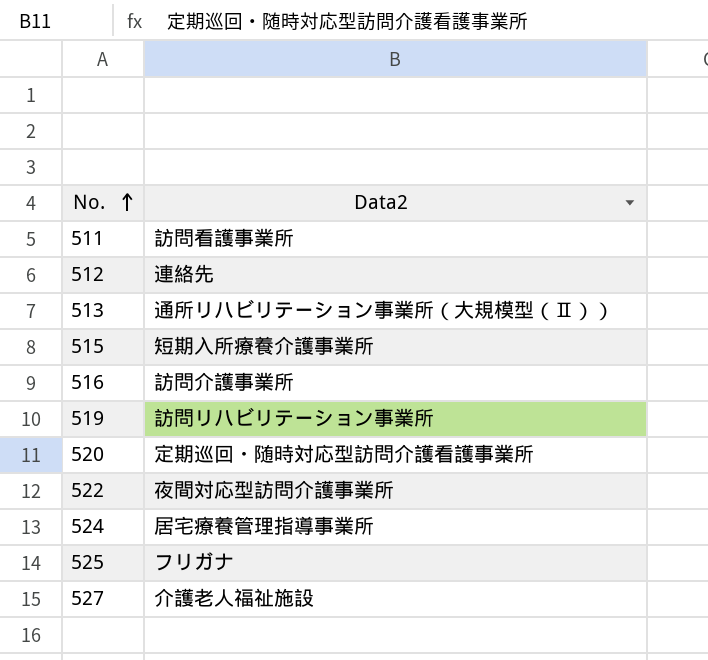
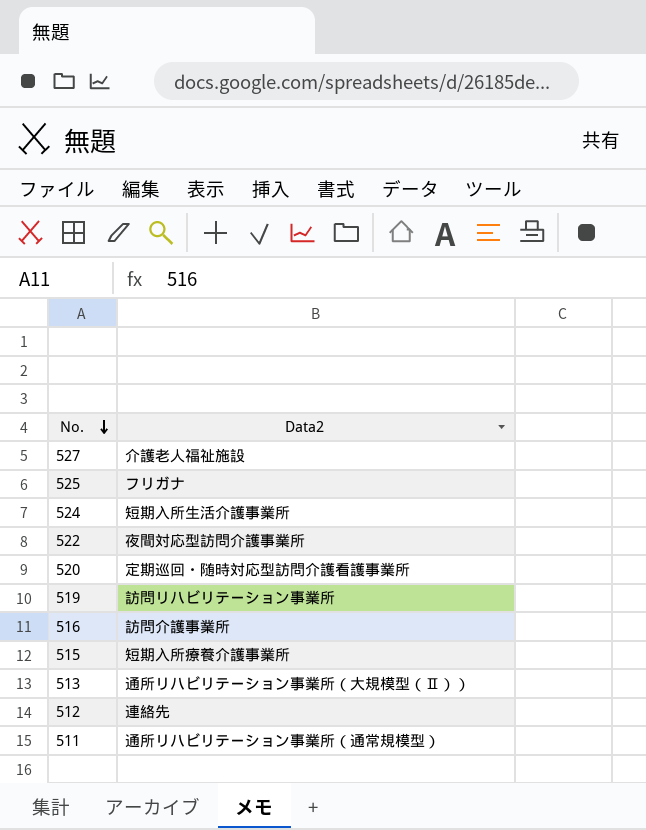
row order: No. ascending -> No. descending
524 | Data2: 居宅療養管理指導事業所 -> 短期入所生活介護事業所
511 | Data2: 訪問看護事業所 -> 通所リハビリテーション事業所（通常規模型）

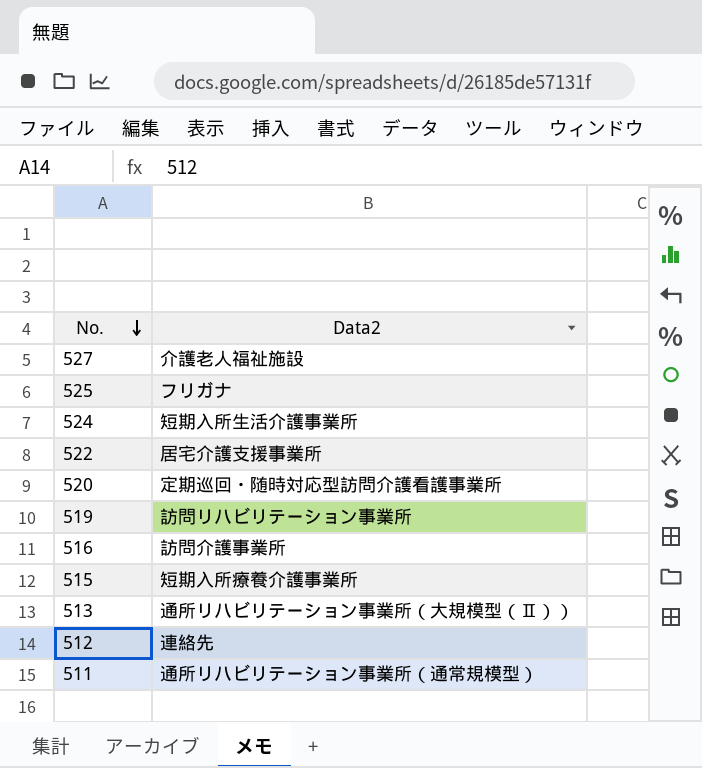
522 | Data2: 夜間対応型訪問介護事業所 -> 居宅介護支援事業所

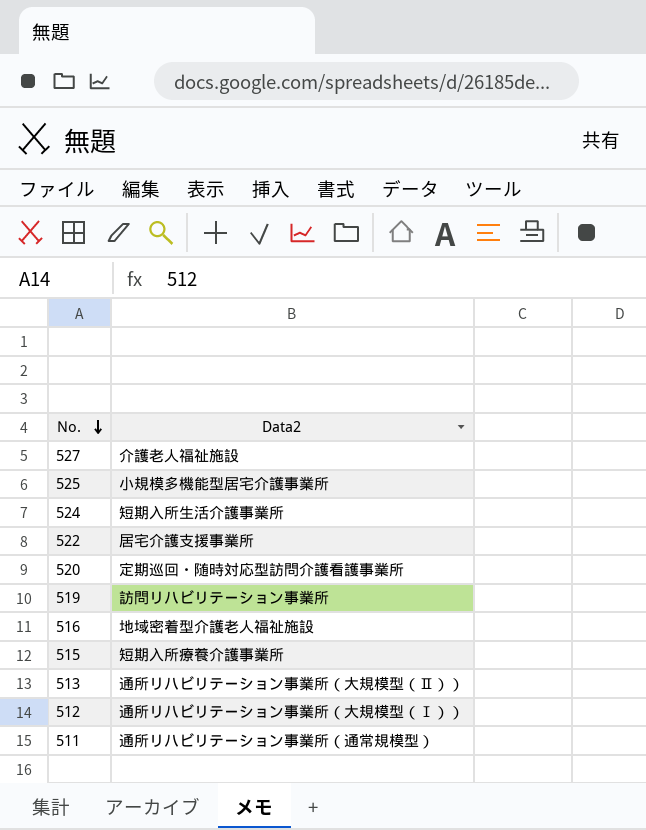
525 | Data2: フリガナ -> 小規模多機能型居宅介護事業所
516 | Data2: 訪問介護事業所 -> 地域密着型介護老人福祉施設
512 | Data2: 連絡先 -> 通所リハビリテーション事業所（大規模型（Ⅰ））

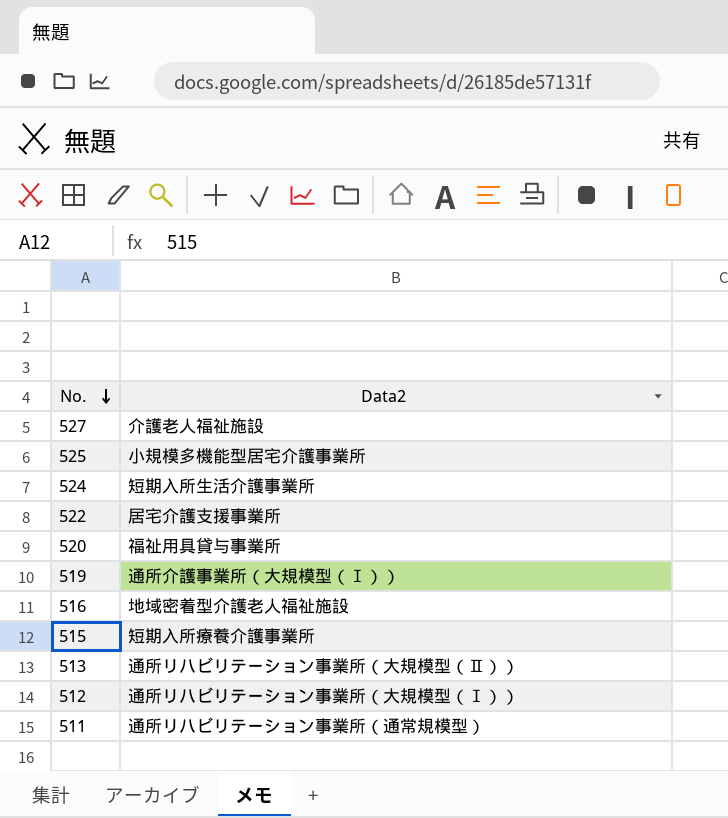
520 | Data2: 定期巡回・随時対応型訪問介護看護事業所 -> 福祉用具貸与事業所
519 | Data2: 訪問リハビリテーション事業所 -> 通所介護事業所（大規模型（Ⅰ））

